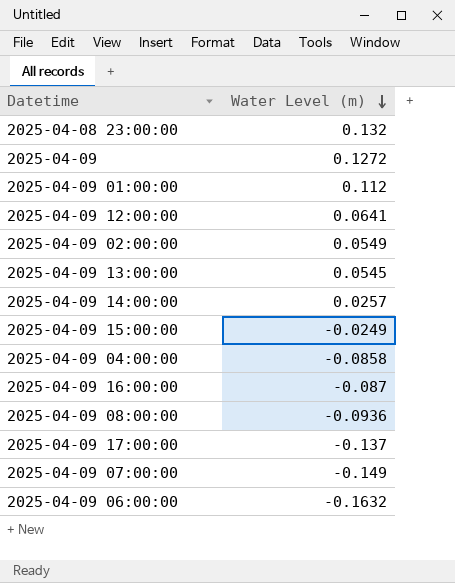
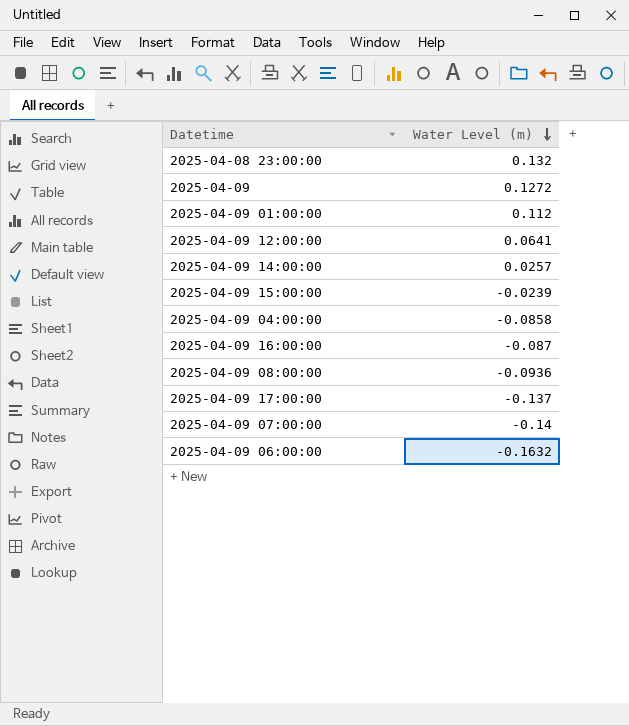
row 2025-04-09 02:00:00: 0.0549 -> none
row 2025-04-09 13:00:00: 0.0545 -> none
2025-04-09 15:00:00 | Water Level (m): -0.0249 -> -0.0239
2025-04-09 07:00:00 | Water Level (m): -0.149 -> -0.14

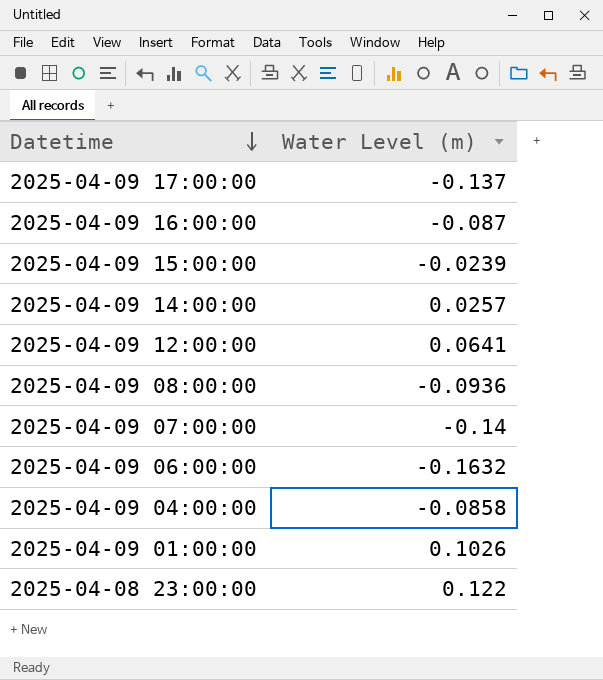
row order: Water Level (m) descending -> Datetime descending
row 2025-04-09: 0.1272 -> none
2025-04-09 01:00:00 | Water Level (m): 0.112 -> 0.1026
2025-04-08 23:00:00 | Water Level (m): 0.132 -> 0.122

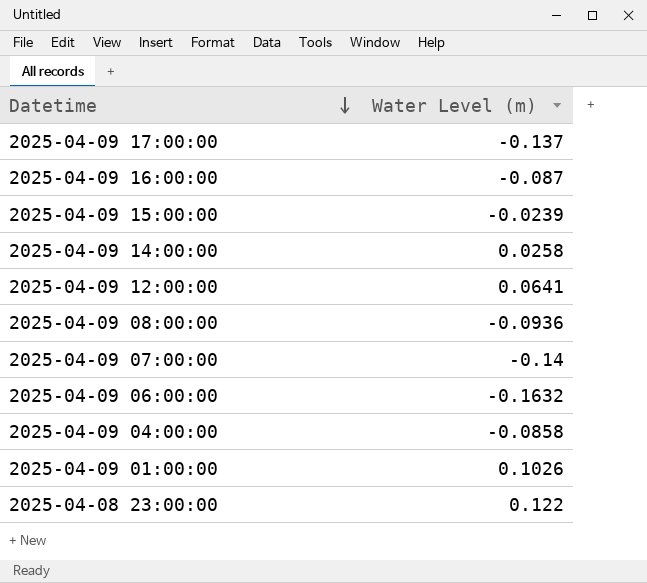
2025-04-09 14:00:00 | Water Level (m): 0.0257 -> 0.0258

